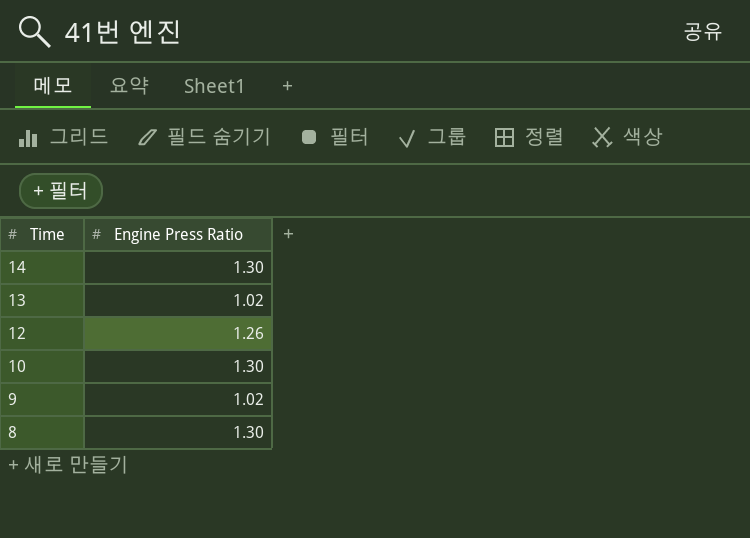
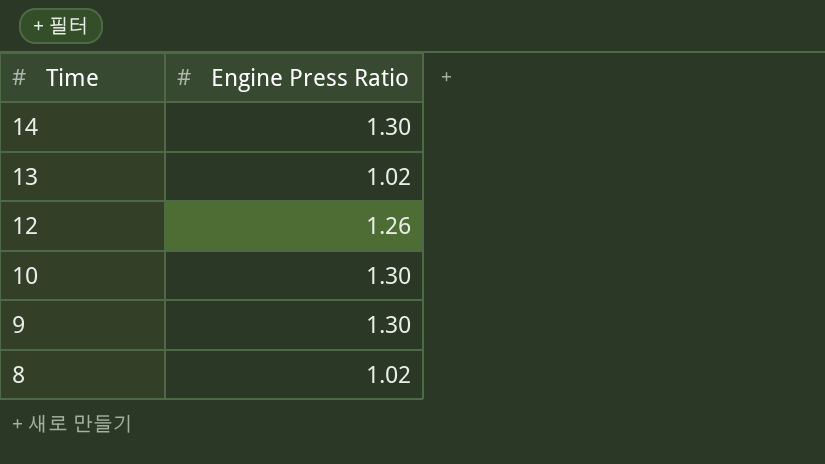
9 | Engine Press Ratio: 1.02 -> 1.30
8 | Engine Press Ratio: 1.30 -> 1.02

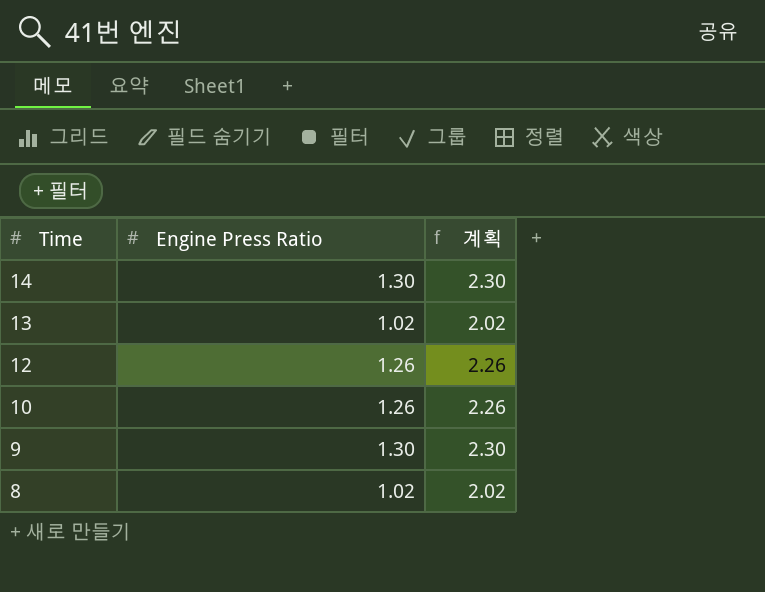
column 계획 | formula: none -> [Engine Press Ratio] + 1
10 | Engine Press Ratio: 1.30 -> 1.26

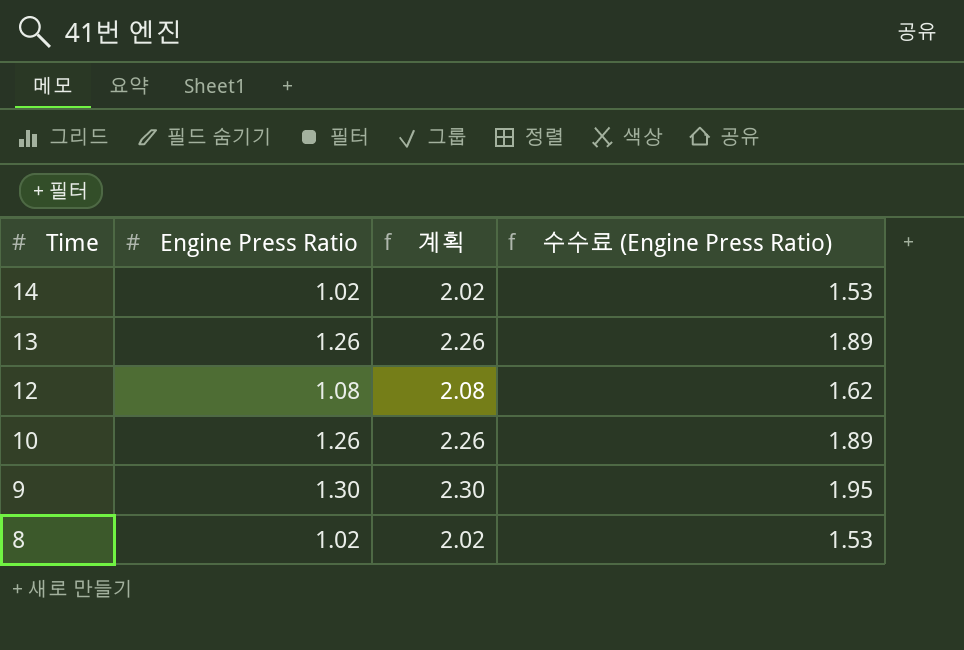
column 수수료 (Engine Press Ratio) | formula: none -> [Engine Press Ratio] * 1.5
14 | Engine Press Ratio: 1.30 -> 1.02
14 | 계획: 2.30 -> 2.02
13 | Engine Press Ratio: 1.02 -> 1.26
13 | 계획: 2.02 -> 2.26
12 | Engine Press Ratio: 1.26 -> 1.08
12 | 계획: 2.26 -> 2.08

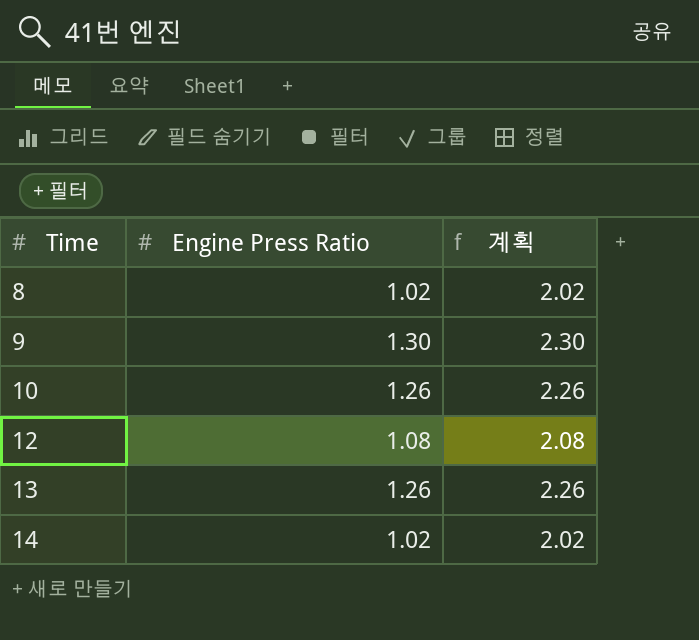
row order: Time descending -> Time ascending
column 수수료 (Engine Press Ratio) | formula: [Engine Press Ratio] * 1.5 -> none

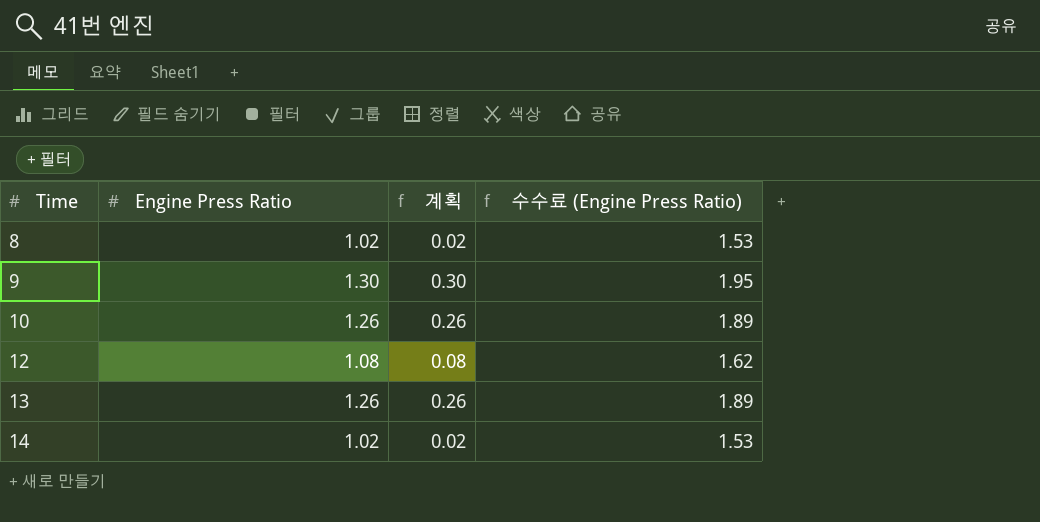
column 계획 | formula: [Engine Press Ratio] + 1 -> [Engine Press Ratio] - 1
column 수수료 (Engine Press Ratio) | formula: none -> [Engine Press Ratio] * 1.5

